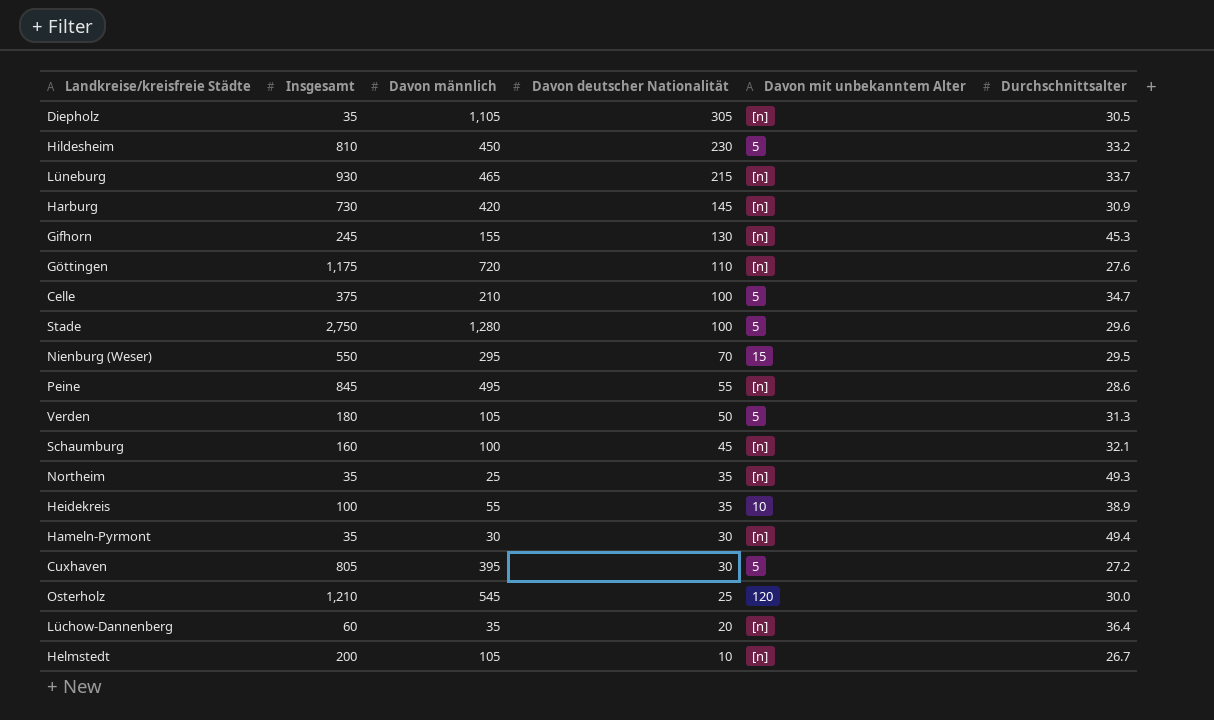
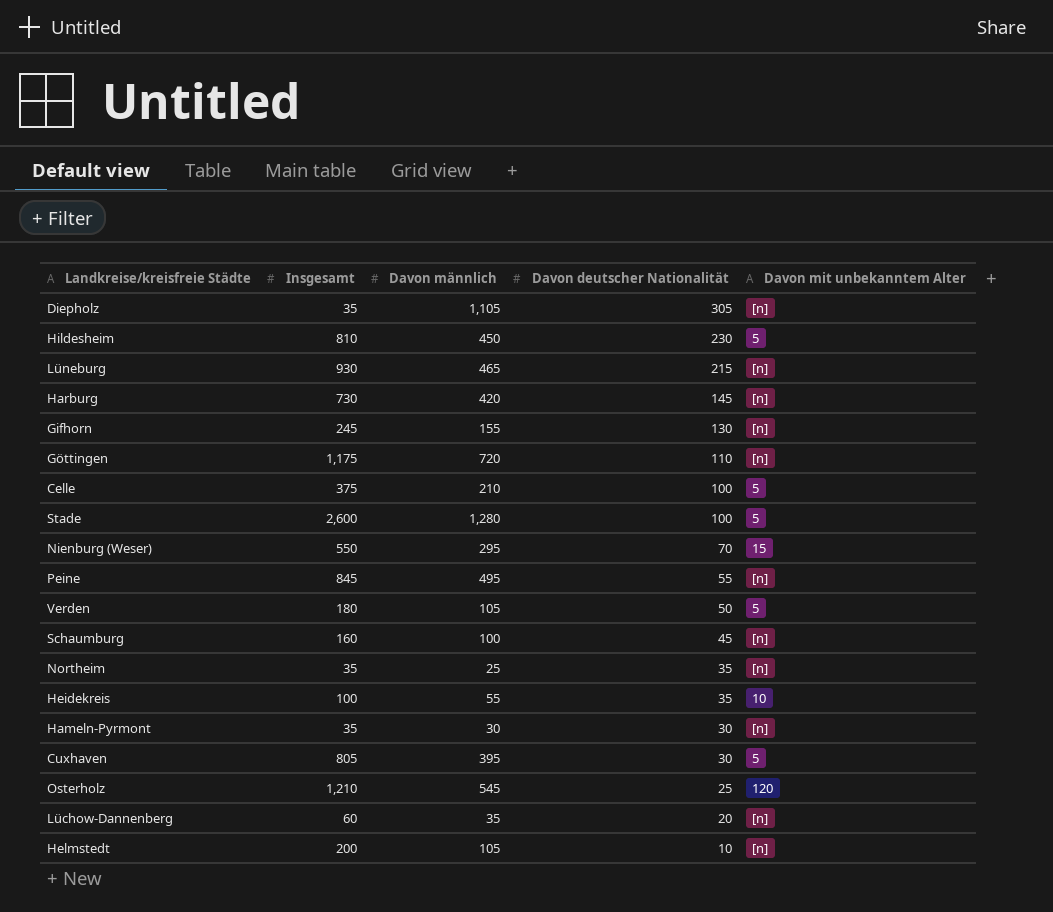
column Durchschnittsalter | position: 6 -> none
Stade | Insgesamt: 2,750 -> 2,600

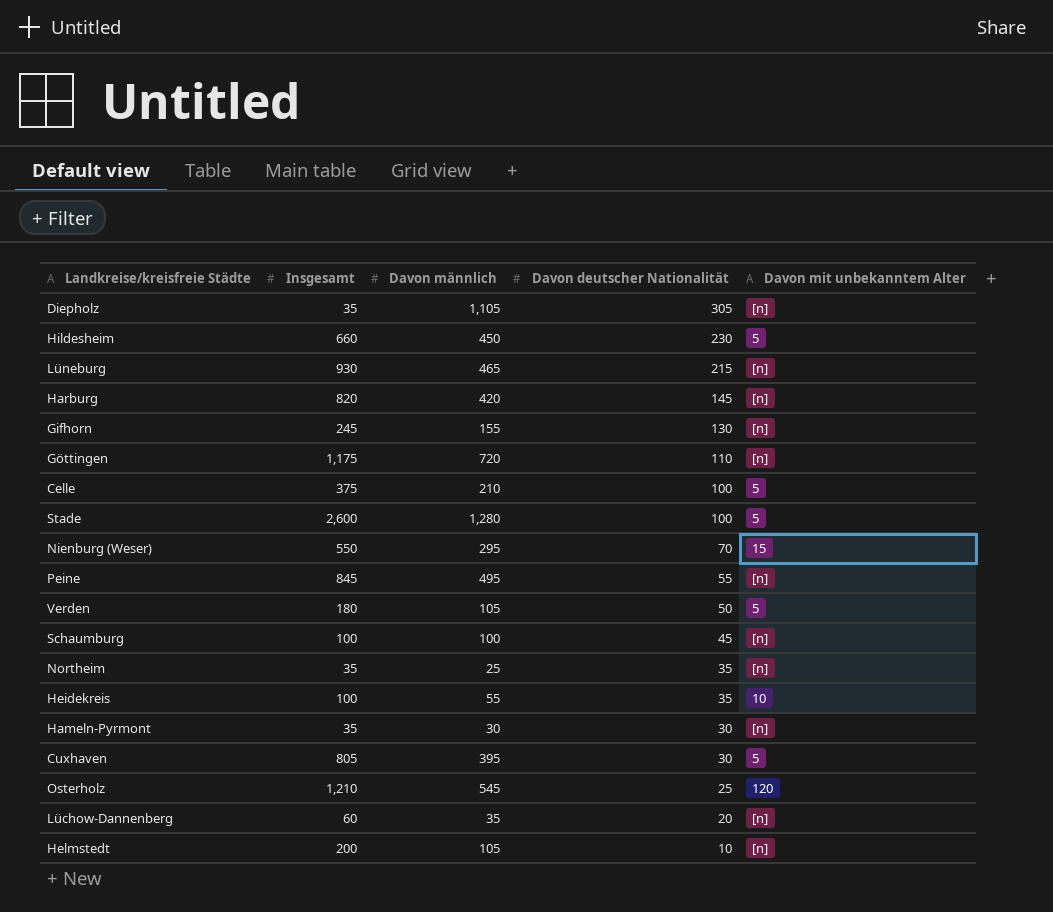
Hildesheim | Insgesamt: 810 -> 660
Harburg | Insgesamt: 730 -> 820
Schaumburg | Insgesamt: 160 -> 100

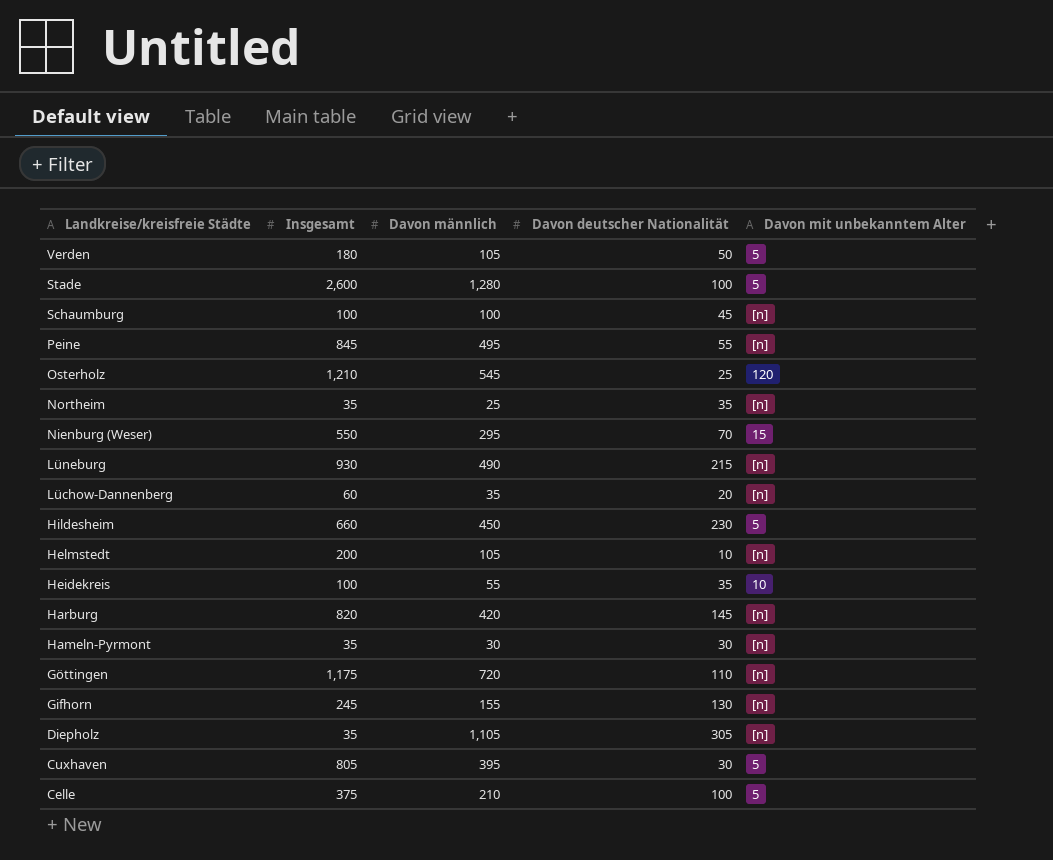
row order: Davon deutscher Nationalität descending -> Landkreise/kreisfreie Städte descending
Lüneburg | Davon männlich: 465 -> 490

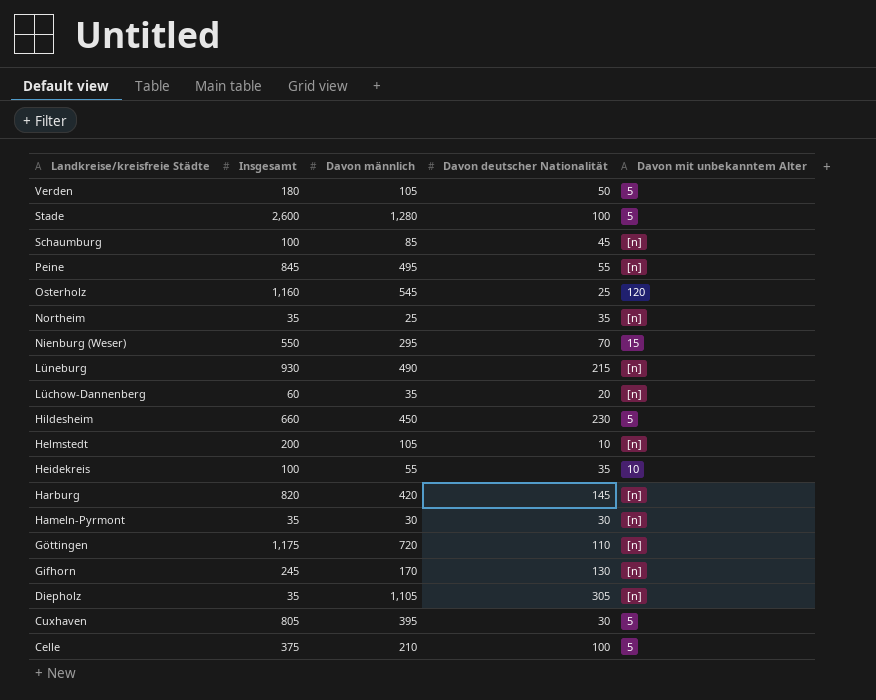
Schaumburg | Davon männlich: 100 -> 85
Osterholz | Insgesamt: 1,210 -> 1,160
Gifhorn | Davon männlich: 155 -> 170

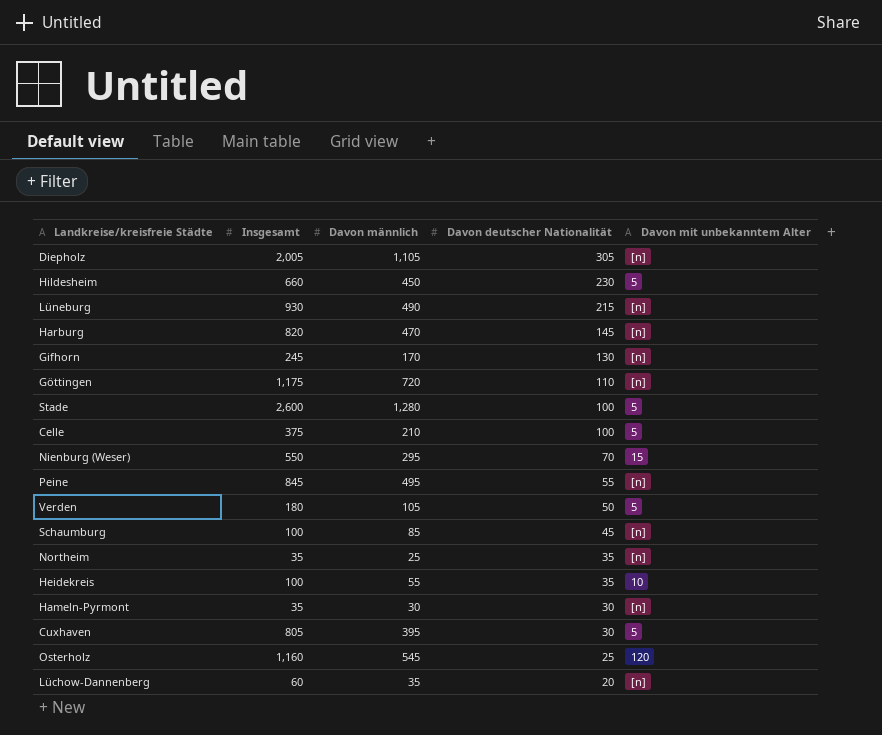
row order: Landkreise/kreisfreie Städte descending -> Davon deutscher Nationalität descending
row Helmstedt: 200 | 105 | 10 | [n] -> none
Diepholz | Insgesamt: 35 -> 2,005
Harburg | Davon männlich: 420 -> 470

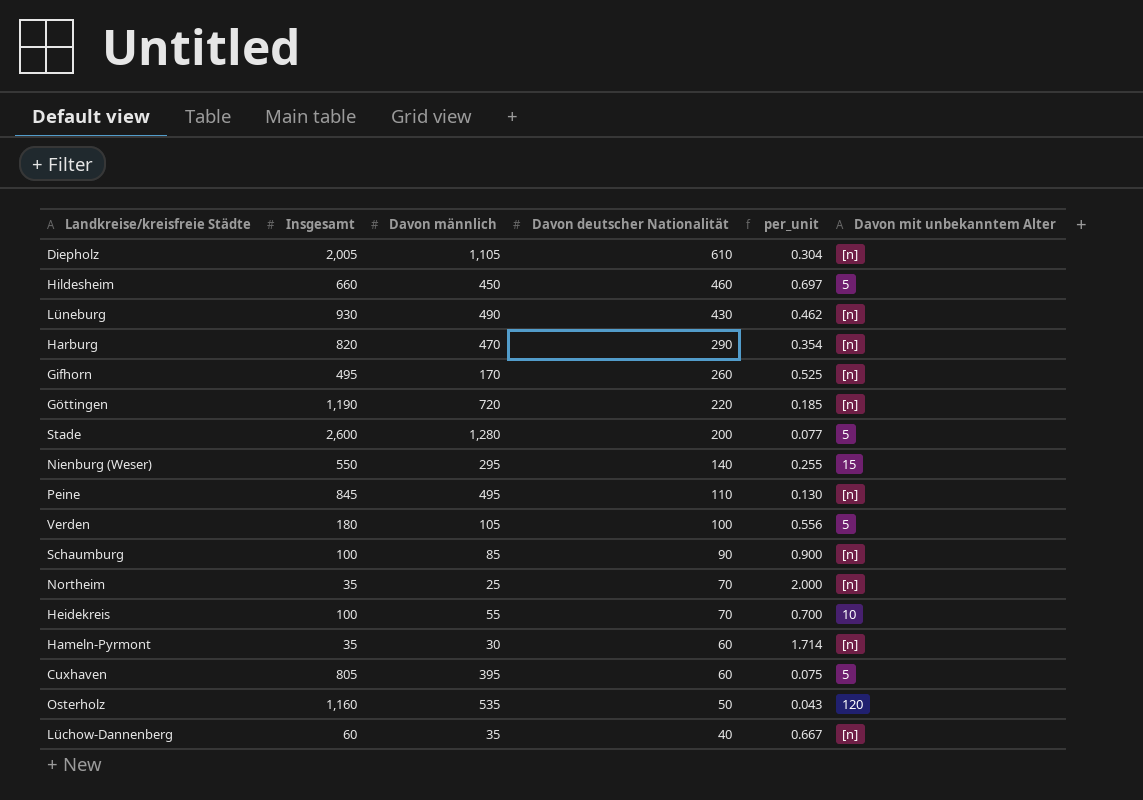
column per_unit | formula: none -> [Davon deutscher Nationalität] / [Insgesamt]
row Celle: 375 | 210 | 100 | 5 -> none
Diepholz | Davon deutscher Nationalität: 305 -> 610
Hildesheim | Davon deutscher Nationalität: 230 -> 460
Lüneburg | Davon deutscher Nationalität: 215 -> 430
Harburg | Davon deutscher Nationalität: 145 -> 290
Gifhorn | Insgesamt: 245 -> 495
Gifhorn | Davon deutscher Nationalität: 130 -> 260
Göttingen | Insgesamt: 1,175 -> 1,190
Göttingen | Davon deutscher Nationalität: 110 -> 220
Stade | Davon deutscher Nationalität: 100 -> 200
Nienburg (Weser) | Davon deutscher Nationalität: 70 -> 140
Peine | Davon deutscher Nationalität: 55 -> 110
Verden | Davon deutscher Nationalität: 50 -> 100
Schaumburg | Davon deutscher Nationalität: 45 -> 90
Northeim | Davon deutscher Nationalität: 35 -> 70
Heidekreis | Davon deutscher Nationalität: 35 -> 70
Hameln-Pyrmont | Davon deutscher Nationalität: 30 -> 60
Cuxhaven | Davon deutscher Nationalität: 30 -> 60
Osterholz | Davon männlich: 545 -> 535
Osterholz | Davon deutscher Nationalität: 25 -> 50
Lüchow-Dannenberg | Davon deutscher Nationalität: 20 -> 40

